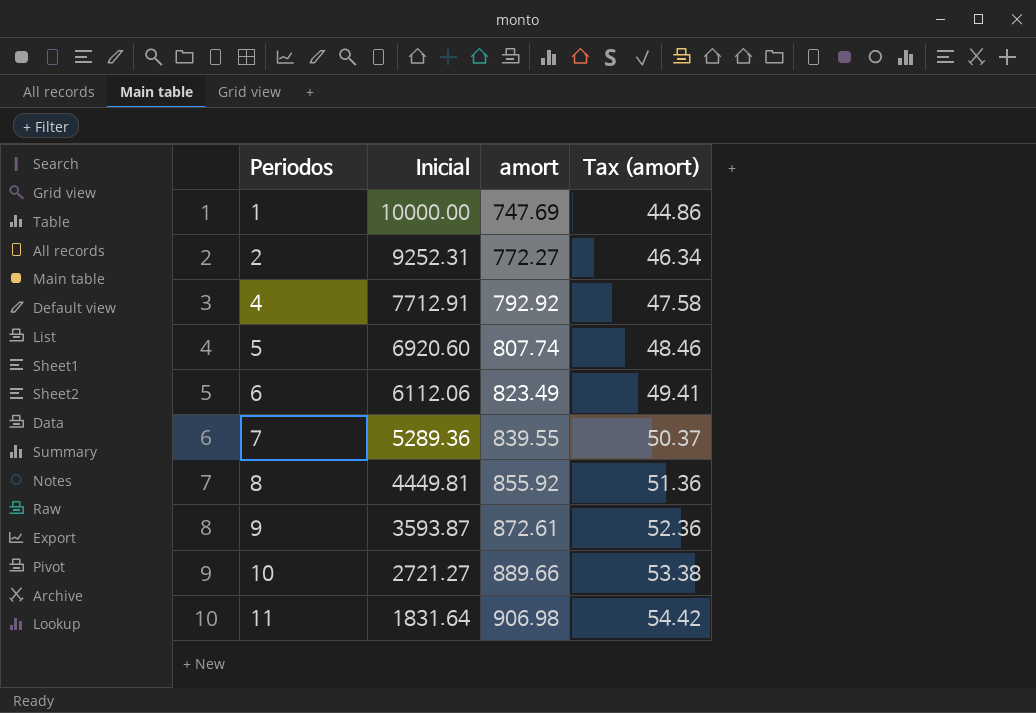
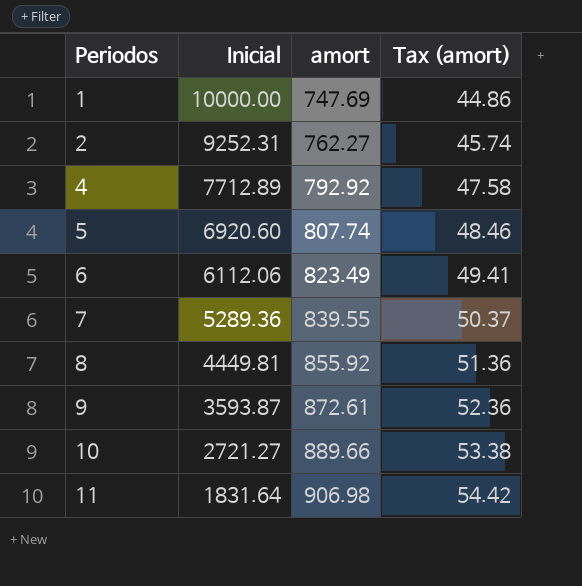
2 | amort: 772.27 -> 762.27
2 | Tax (amort): 46.34 -> 45.74
4 | Inicial: 7712.91 -> 7712.89

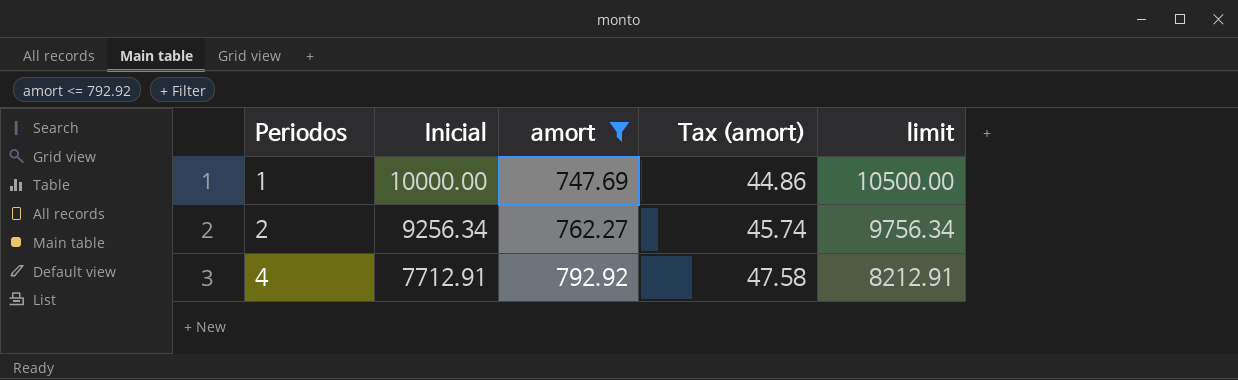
filter: none -> amort <= 792.92
column limit | formula: none -> [Inicial] + 500
2 | Inicial: 9252.31 -> 9256.34
4 | Inicial: 7712.89 -> 7712.91

